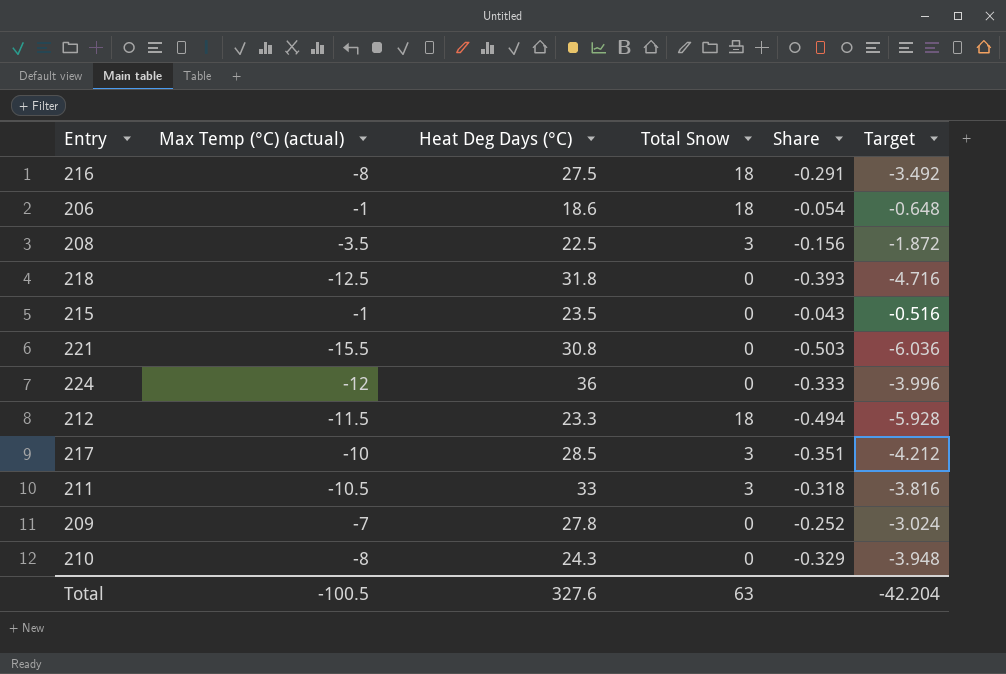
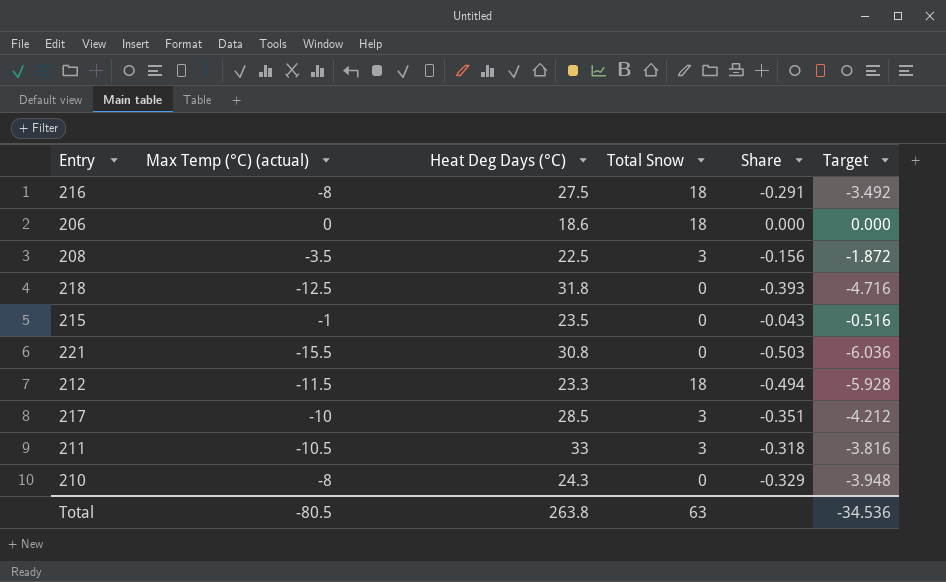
row 224: -12 | 36 | 0 | -0.333 | -3.996 -> none
row 209: -7 | 27.8 | 0 | -0.252 | -3.024 -> none
206 | Max Temp (°C) (actual): -1 -> 0
206 | Share: -0.054 -> 0.000
206 | Target: -0.648 -> 0.000
Total | Max Temp (°C) (actual): -100.5 -> -80.5
Total | Heat Deg Days (°C): 327.6 -> 263.8
Total | Target: -42.204 -> -34.536

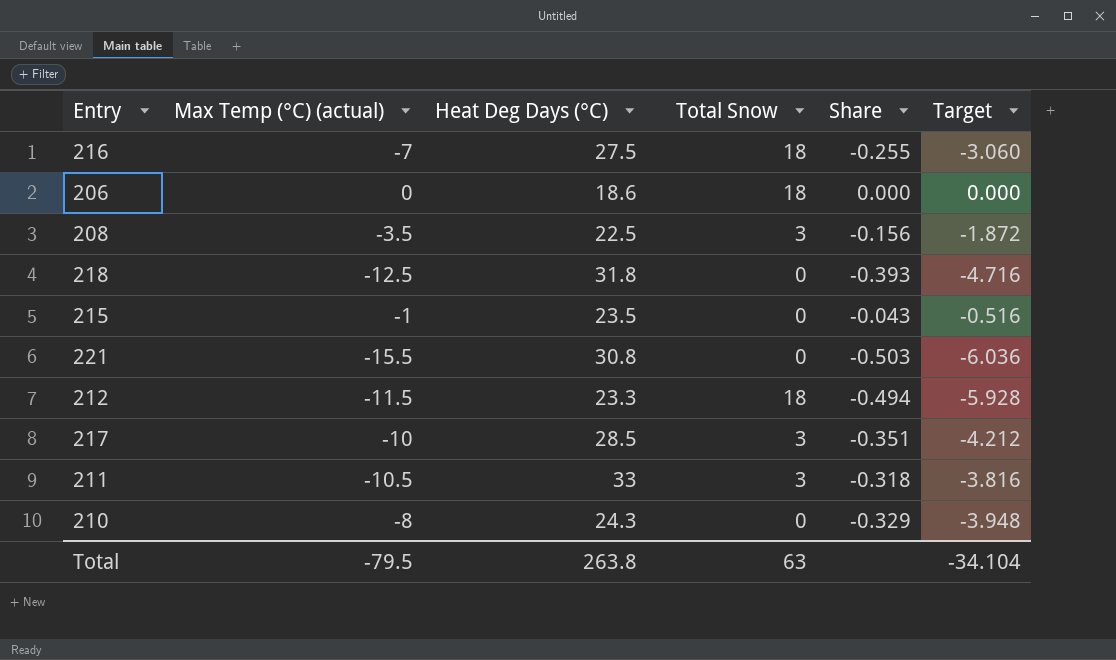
216 | Max Temp (°C) (actual): -8 -> -7
216 | Share: -0.291 -> -0.255
216 | Target: -3.492 -> -3.060
Total | Max Temp (°C) (actual): -80.5 -> -79.5
Total | Target: -34.536 -> -34.104

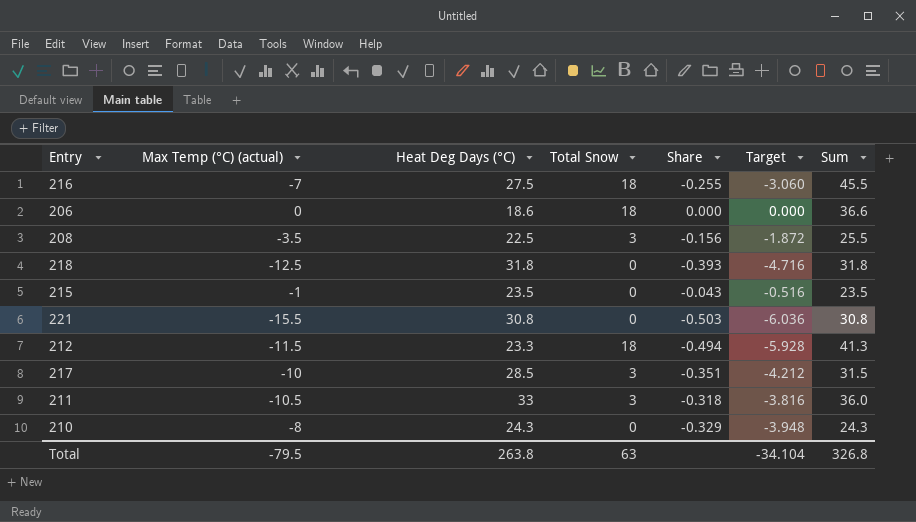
column Sum | formula: none -> [Heat Deg Days (°C)] + [Total Snow]

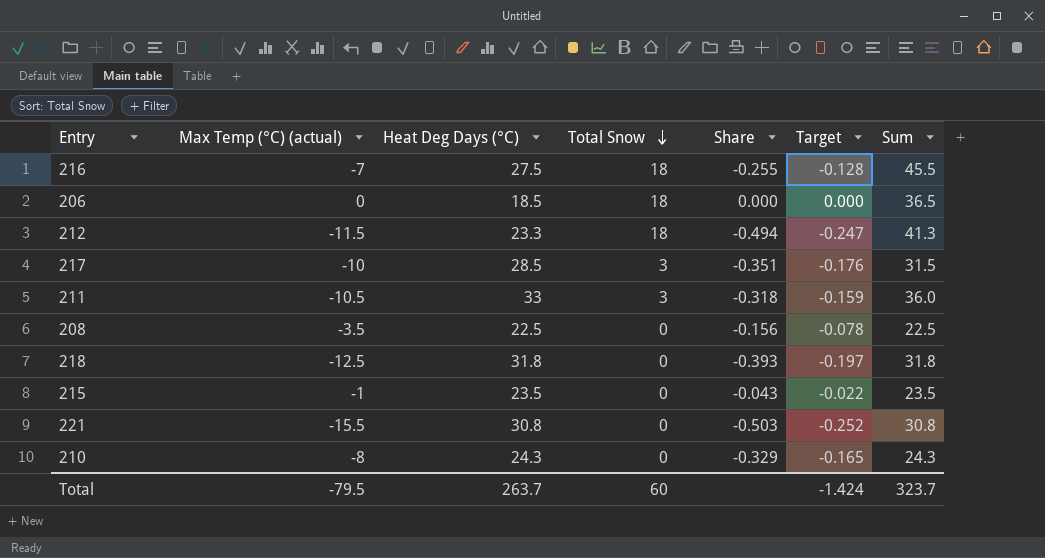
row order: none -> Total Snow descending
column Target | formula: [Share] * 12 -> [Share] * 0.5
206 | Heat Deg Days (°C): 18.6 -> 18.5
206 | Sum: 36.6 -> 36.5
208 | Total Snow: 3 -> 0
208 | Sum: 25.5 -> 22.5
Total | Heat Deg Days (°C): 263.8 -> 263.7
Total | Total Snow: 63 -> 60
Total | Target: -34.104 -> -1.424
Total | Sum: 326.8 -> 323.7

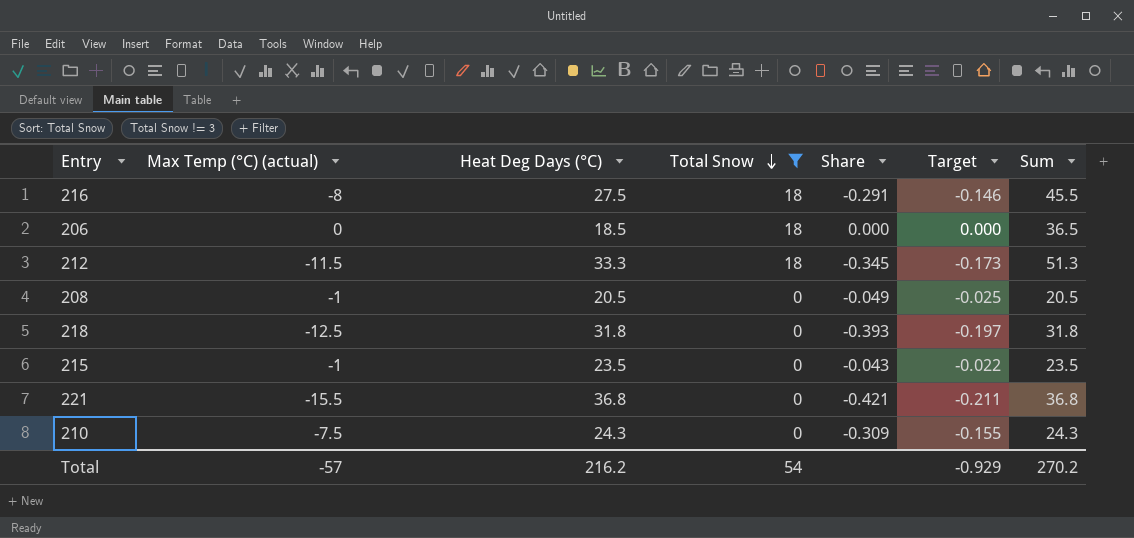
filter: none -> Total Snow != 3
216 | Max Temp (°C) (actual): -7 -> -8
216 | Share: -0.255 -> -0.291
216 | Target: -0.128 -> -0.146
212 | Heat Deg Days (°C): 23.3 -> 33.3
212 | Share: -0.494 -> -0.345
212 | Target: -0.247 -> -0.173
212 | Sum: 41.3 -> 51.3
208 | Max Temp (°C) (actual): -3.5 -> -1
208 | Heat Deg Days (°C): 22.5 -> 20.5
208 | Share: -0.156 -> -0.049
208 | Target: -0.078 -> -0.025
208 | Sum: 22.5 -> 20.5
221 | Heat Deg Days (°C): 30.8 -> 36.8
221 | Share: -0.503 -> -0.421
221 | Target: -0.252 -> -0.211
221 | Sum: 30.8 -> 36.8
210 | Max Temp (°C) (actual): -8 -> -7.5
210 | Share: -0.329 -> -0.309
210 | Target: -0.165 -> -0.155
Total | Max Temp (°C) (actual): -79.5 -> -57
Total | Heat Deg Days (°C): 263.7 -> 216.2
Total | Total Snow: 60 -> 54
Total | Target: -1.424 -> -0.929
Total | Sum: 323.7 -> 270.2

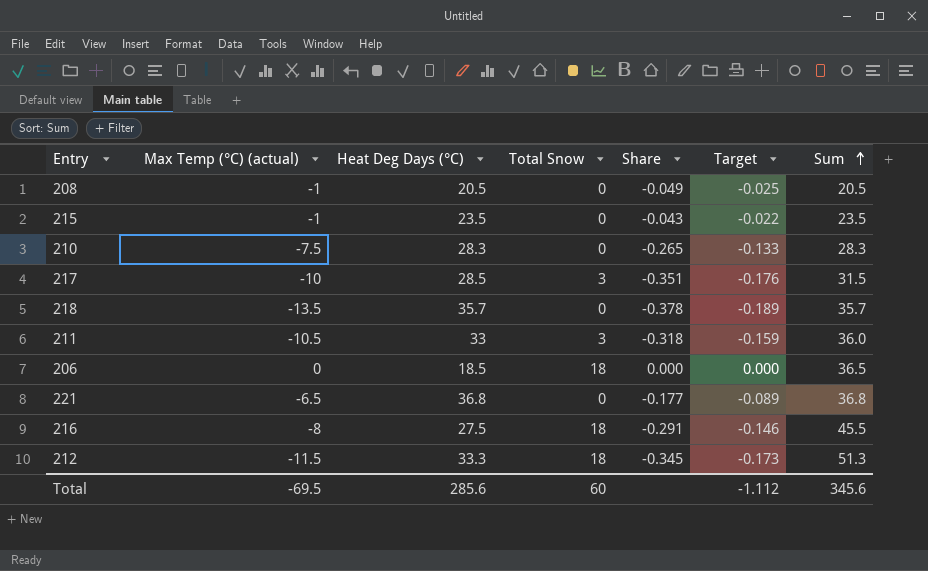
filter: Total Snow != 3 -> none
row order: Total Snow descending -> Sum ascending
210 | Heat Deg Days (°C): 24.3 -> 28.3
210 | Share: -0.309 -> -0.265
210 | Target: -0.155 -> -0.133
210 | Sum: 24.3 -> 28.3
218 | Max Temp (°C) (actual): -12.5 -> -13.5
218 | Heat Deg Days (°C): 31.8 -> 35.7
218 | Share: -0.393 -> -0.378
218 | Target: -0.197 -> -0.189
218 | Sum: 31.8 -> 35.7
221 | Max Temp (°C) (actual): -15.5 -> -6.5
221 | Share: -0.421 -> -0.177
221 | Target: -0.211 -> -0.089
Total | Max Temp (°C) (actual): -57 -> -69.5
Total | Heat Deg Days (°C): 216.2 -> 285.6
Total | Total Snow: 54 -> 60
Total | Target: -0.929 -> -1.112
Total | Sum: 270.2 -> 345.6

